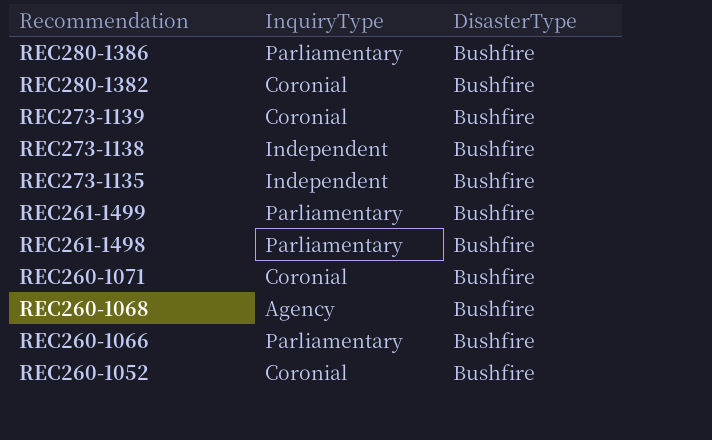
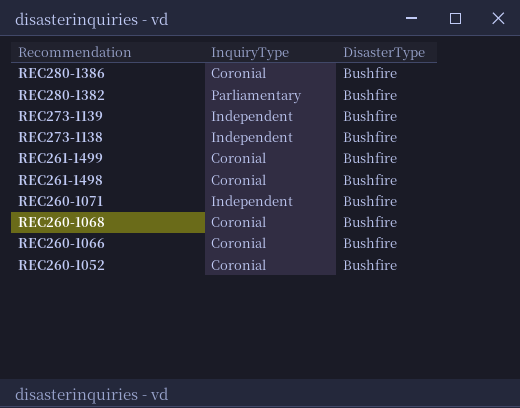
row REC273-1135: Independent | Bushfire -> none
REC280-1386 | InquiryType: Parliamentary -> Coronial
REC280-1382 | InquiryType: Coronial -> Parliamentary
REC273-1139 | InquiryType: Coronial -> Independent
REC261-1499 | InquiryType: Parliamentary -> Coronial
REC261-1498 | InquiryType: Parliamentary -> Coronial
REC260-1071 | InquiryType: Coronial -> Independent
REC260-1068 | InquiryType: Agency -> Coronial
REC260-1066 | InquiryType: Parliamentary -> Coronial

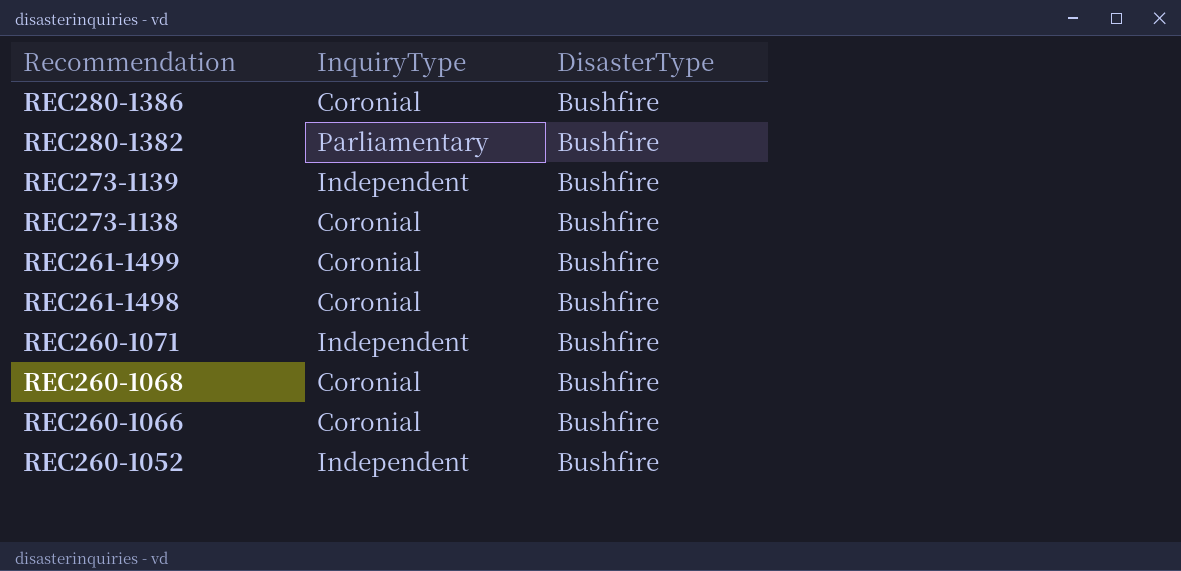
REC273-1138 | InquiryType: Independent -> Coronial
REC260-1052 | InquiryType: Coronial -> Independent

